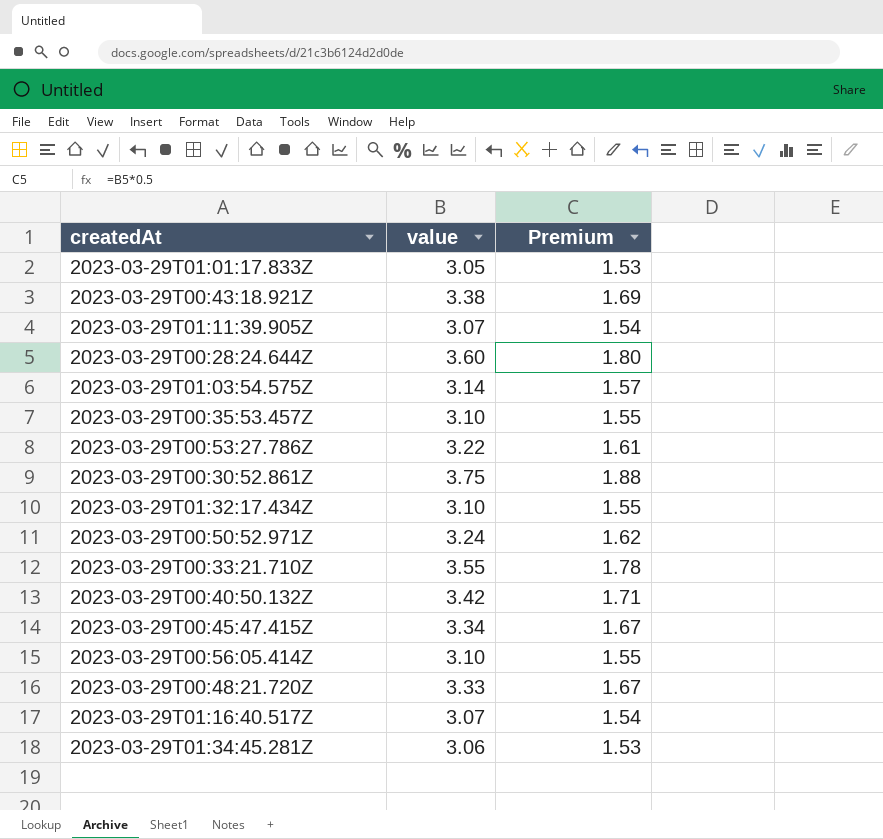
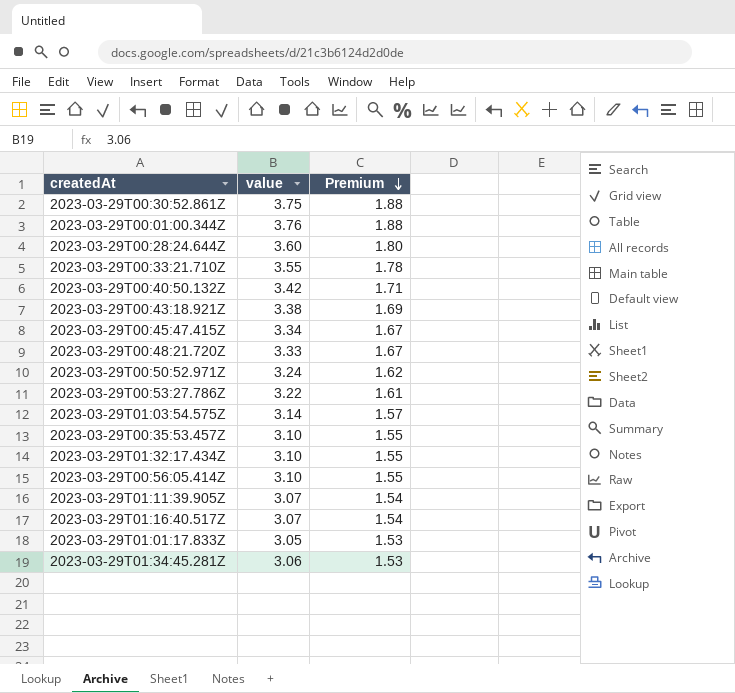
row order: none -> Premium descending
row 2023-03-29T00:01:00.344Z: none -> 3.76 | 1.88

